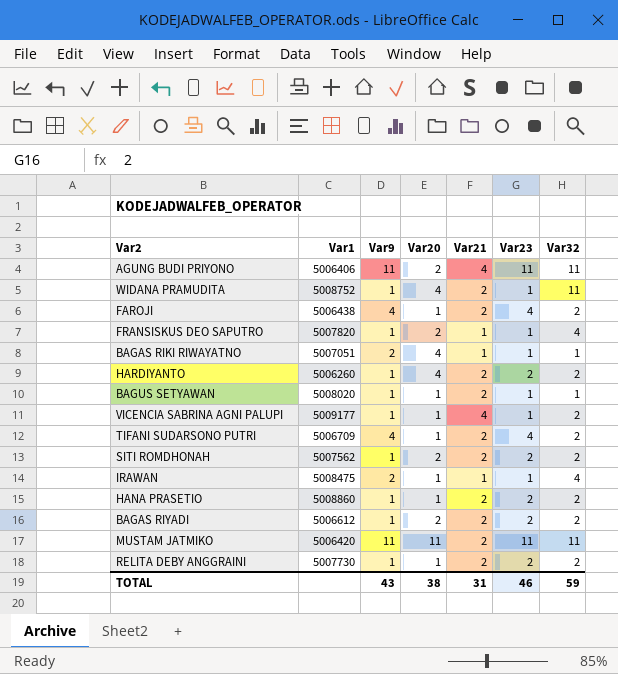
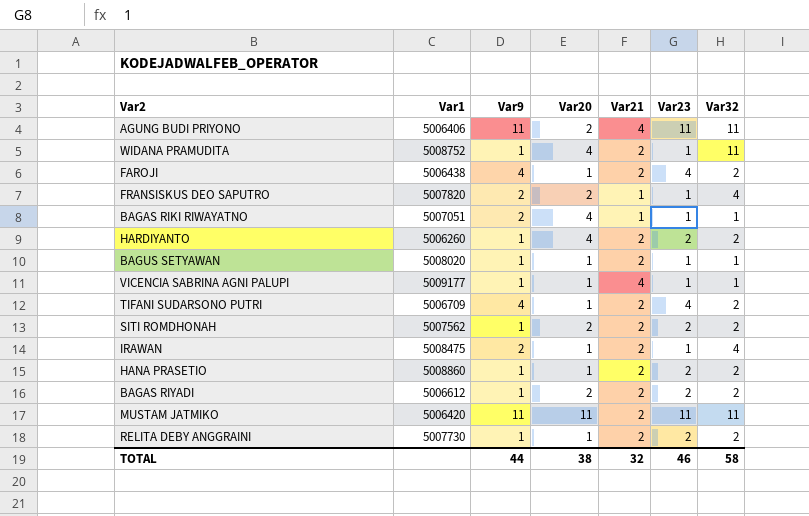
FRANSISKUS DEO SAPUTRO | Var9: 1 -> 2
VICENCIA SABRINA AGNI PALUPI | Var32: 2 -> 1
IRAWAN | Var21: 1 -> 2
TOTAL | Var9: 43 -> 44
TOTAL | Var21: 31 -> 32
TOTAL | Var32: 59 -> 58

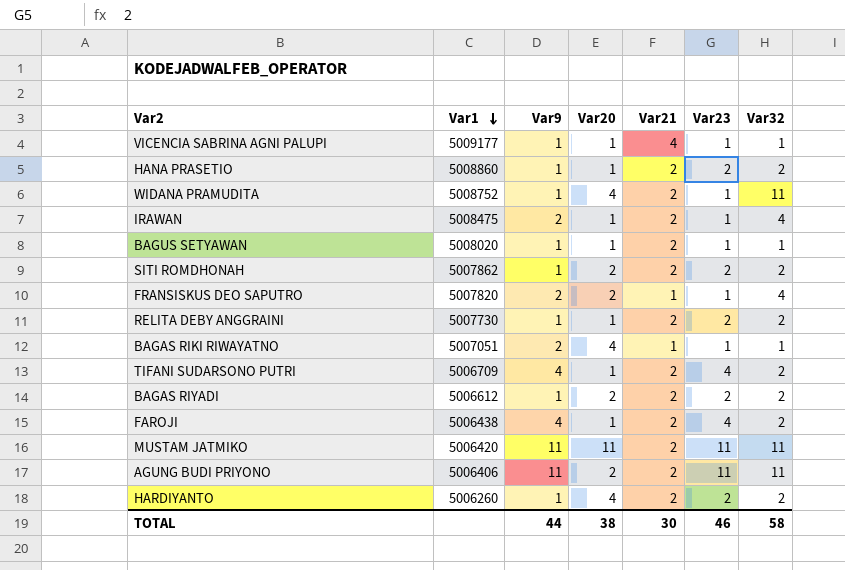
row order: none -> Var1 descending
SITI ROMDHONAH | Var1: 5007562 -> 5007862
AGUNG BUDI PRIYONO | Var21: 4 -> 2
TOTAL | Var21: 32 -> 30

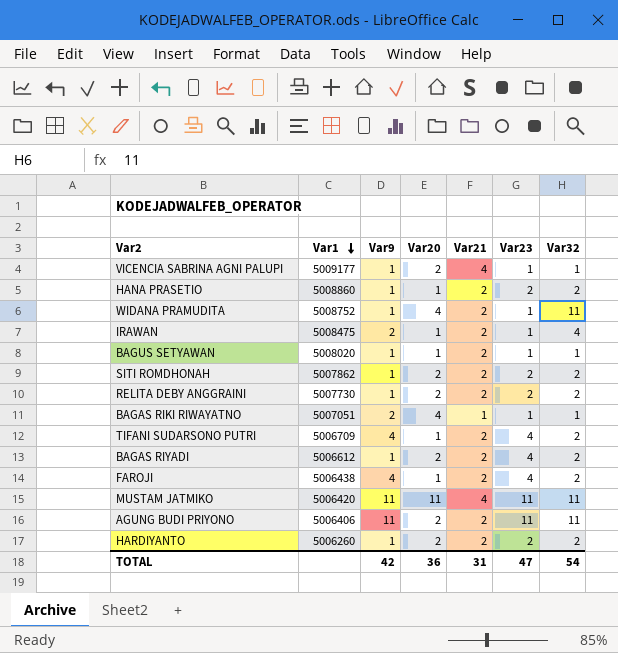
row FRANSISKUS DEO SAPUTRO: 5007820 | 2 | 2 | 1 | 1 | 4 -> none
VICENCIA SABRINA AGNI PALUPI | Var20: 1 -> 2
RELITA DEBY ANGGRAINI | Var20: 1 -> 2
BAGAS RIYADI | Var23: 2 -> 4
MUSTAM JATMIKO | Var21: 2 -> 4
HARDIYANTO | Var20: 4 -> 2
TOTAL | Var9: 44 -> 42
TOTAL | Var20: 38 -> 36
TOTAL | Var21: 30 -> 31
TOTAL | Var23: 46 -> 47
TOTAL | Var32: 58 -> 54

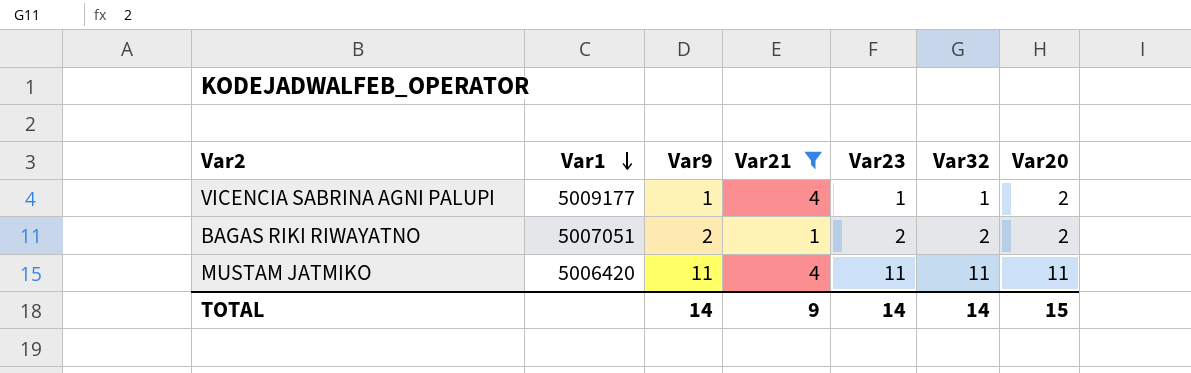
filter: none -> Var21 != 2
column Var20 | position: 4 -> 7
BAGAS RIKI RIWAYATNO | Var23: 1 -> 2
BAGAS RIKI RIWAYATNO | Var32: 1 -> 2
BAGAS RIKI RIWAYATNO | Var20: 4 -> 2
TOTAL | Var9: 42 -> 14
TOTAL | Var21: 31 -> 9
TOTAL | Var23: 47 -> 14
TOTAL | Var32: 54 -> 14
TOTAL | Var20: 36 -> 15

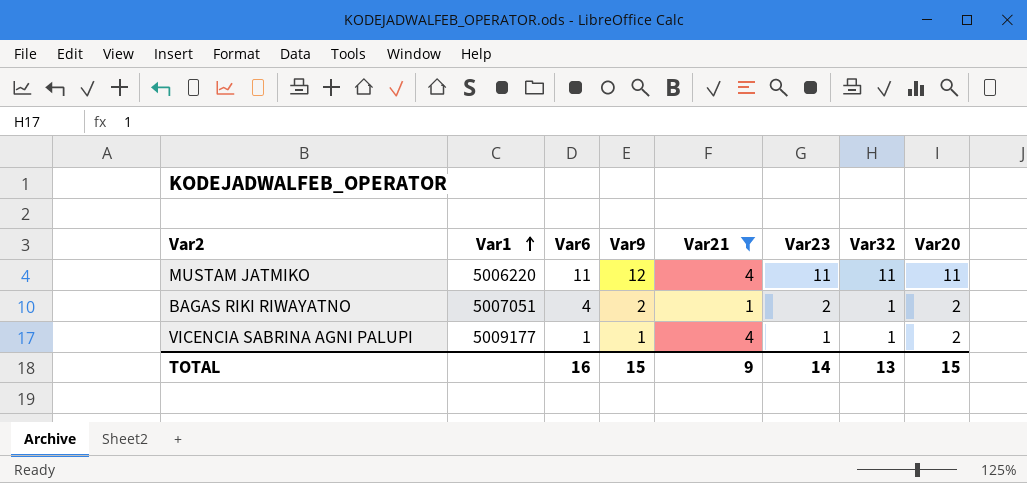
row order: Var1 descending -> Var1 ascending
column Var6 | position: none -> 3
MUSTAM JATMIKO | Var1: 5006420 -> 5006220
MUSTAM JATMIKO | Var9: 11 -> 12
BAGAS RIKI RIWAYATNO | Var32: 2 -> 1
TOTAL | Var9: 14 -> 15
TOTAL | Var32: 14 -> 13

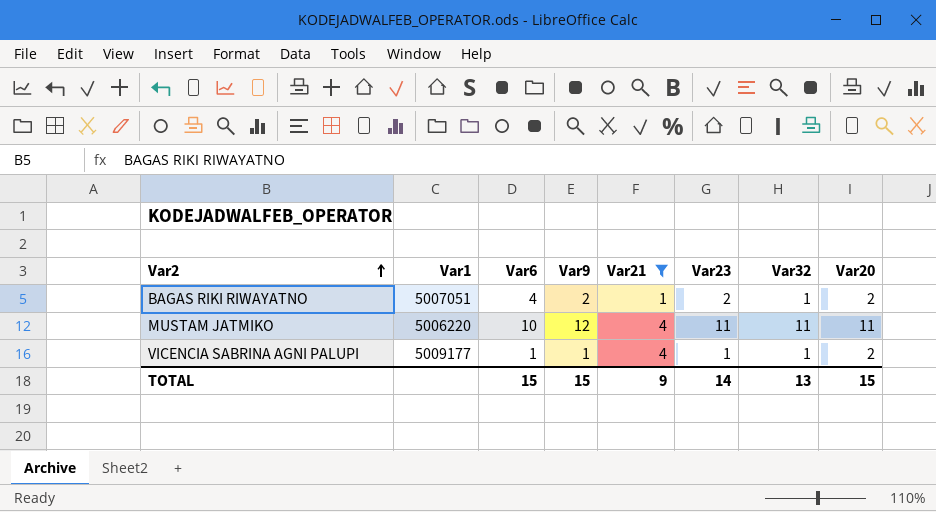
row order: Var1 ascending -> Var2 ascending
MUSTAM JATMIKO | Var6: 11 -> 10
TOTAL | Var6: 16 -> 15

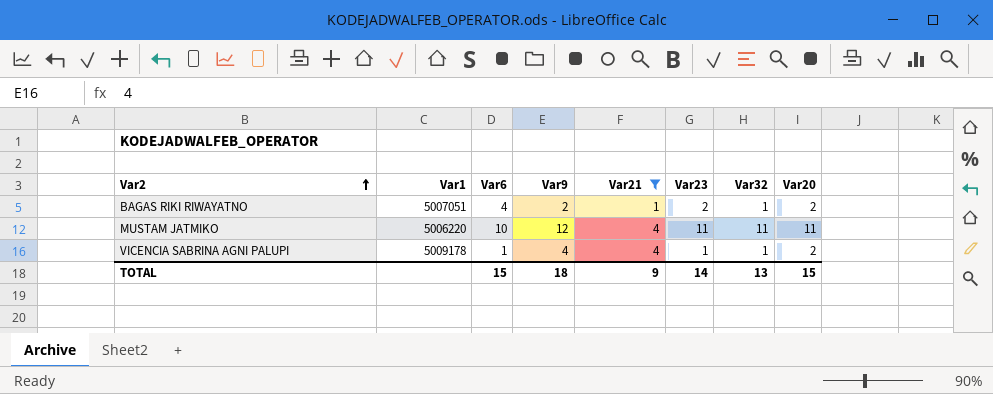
VICENCIA SABRINA AGNI PALUPI | Var1: 5009177 -> 5009178
VICENCIA SABRINA AGNI PALUPI | Var9: 1 -> 4
TOTAL | Var9: 15 -> 18

